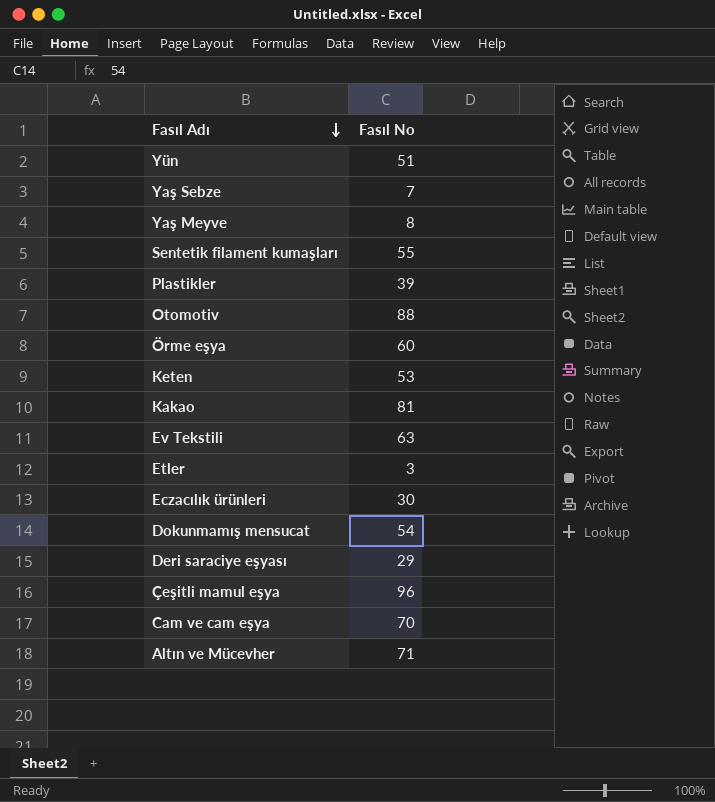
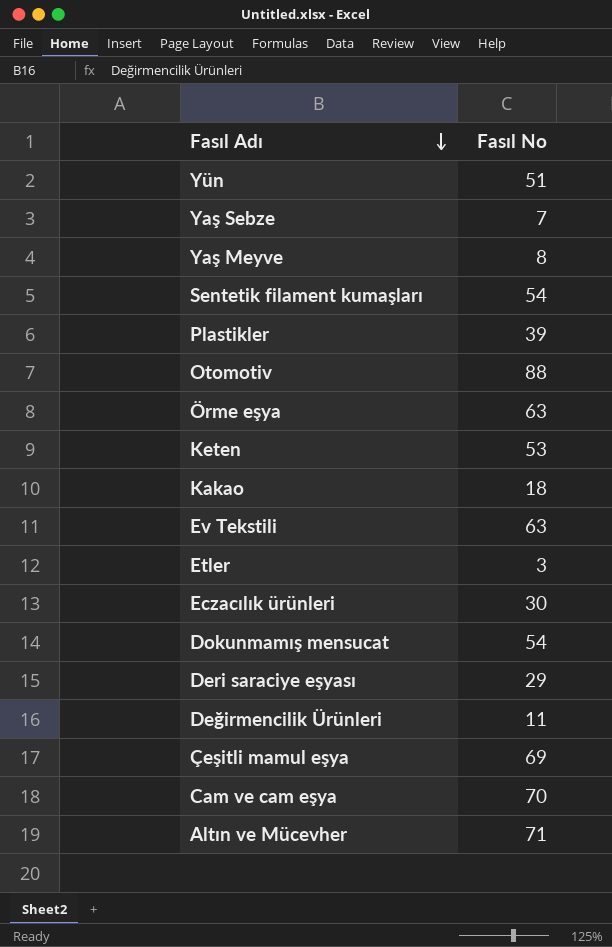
Sentetik filament kumaşları | Fasıl No: 55 -> 54
Örme eşya | Fasıl No: 60 -> 63
Kakao | Fasıl No: 81 -> 18
row Değirmencilik Ürünleri: none -> 11
Çeşitli mamul eşya | Fasıl No: 96 -> 69

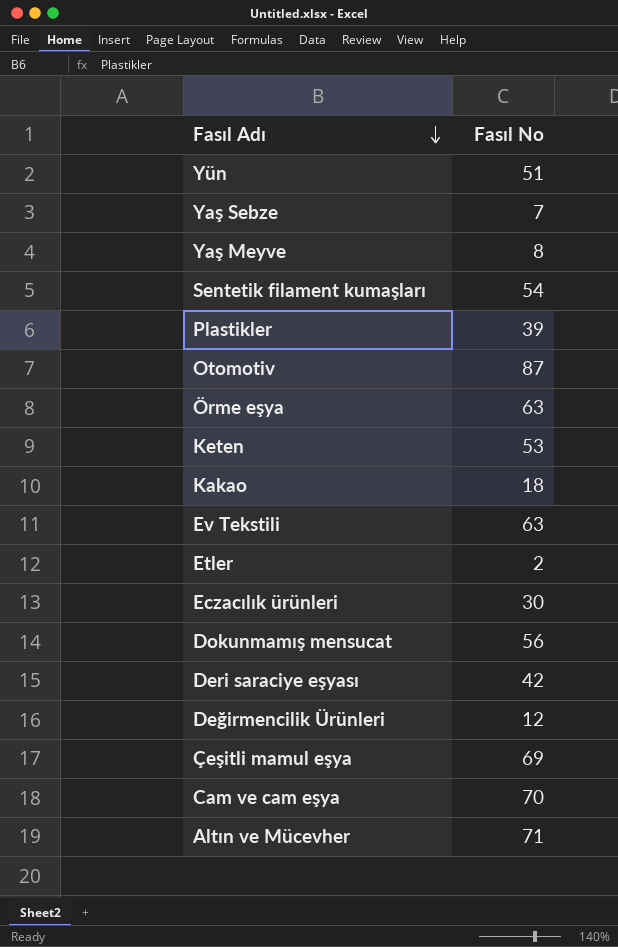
Otomotiv | Fasıl No: 88 -> 87
Etler | Fasıl No: 3 -> 2
Dokunmamış mensucat | Fasıl No: 54 -> 56
Deri saraciye eşyası | Fasıl No: 29 -> 42
Değirmencilik Ürünleri | Fasıl No: 11 -> 12

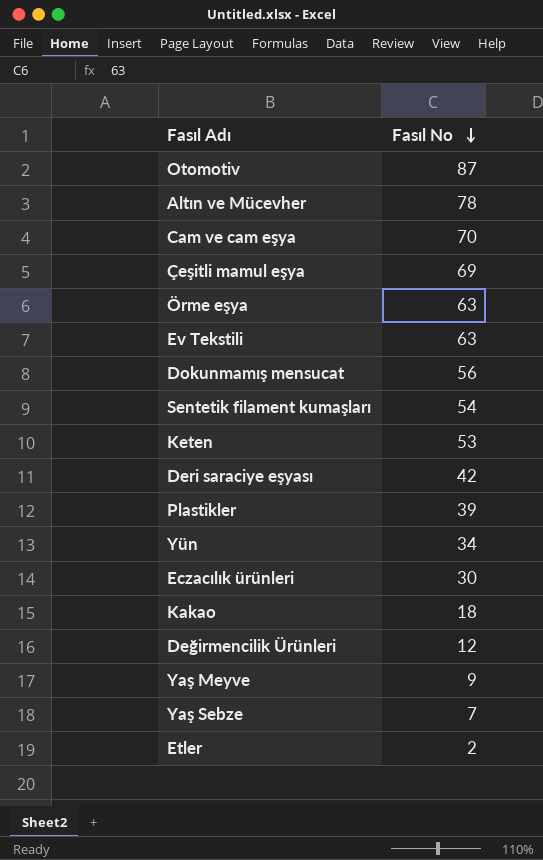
row order: Fasıl Adı descending -> Fasıl No descending
Altın ve Mücevher | Fasıl No: 71 -> 78
Yün | Fasıl No: 51 -> 34
Yaş Meyve | Fasıl No: 8 -> 9

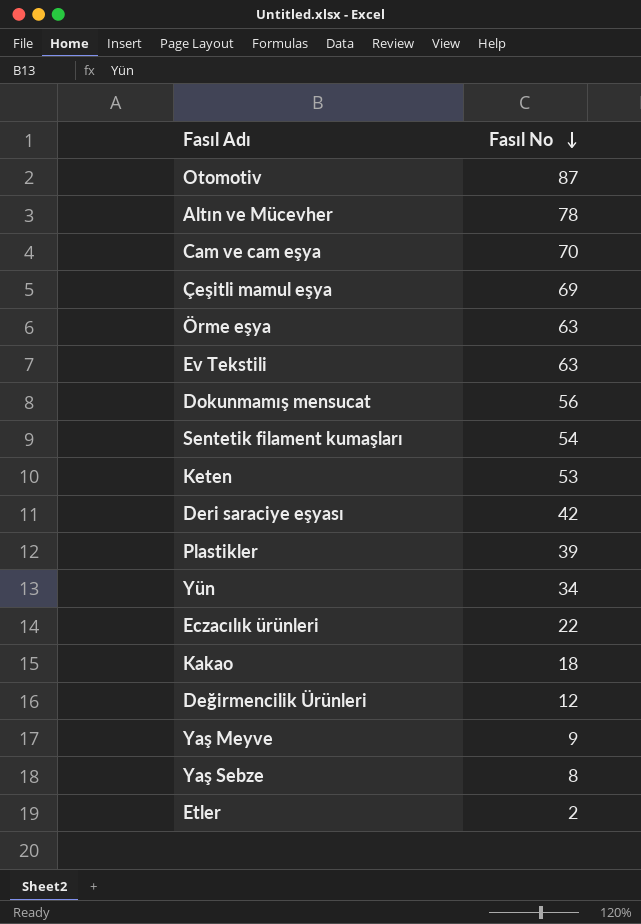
Eczacılık ürünleri | Fasıl No: 30 -> 22
Yaş Sebze | Fasıl No: 7 -> 8

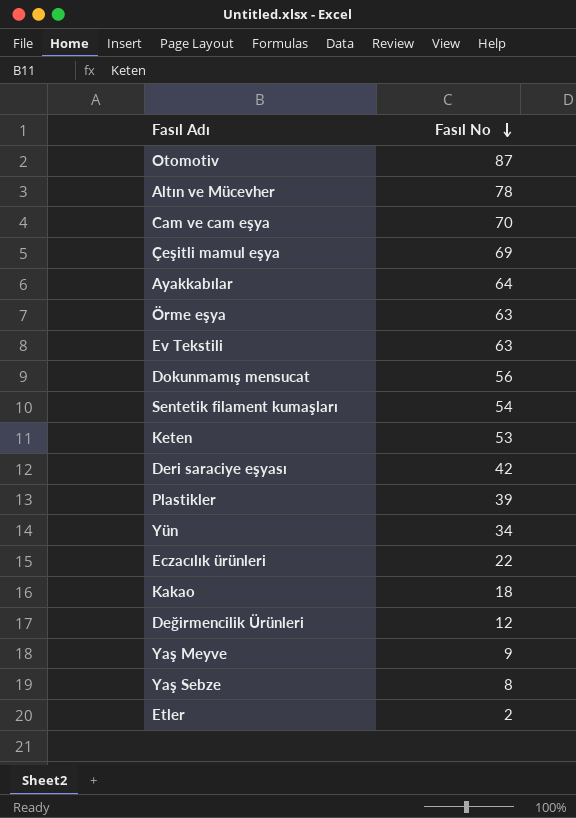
row Ayakkabılar: none -> 64

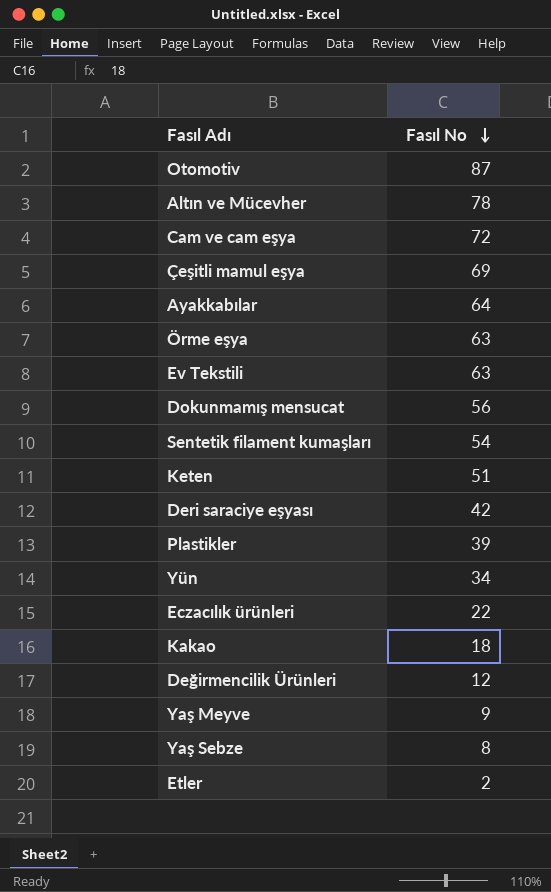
Cam ve cam eşya | Fasıl No: 70 -> 72
Keten | Fasıl No: 53 -> 51

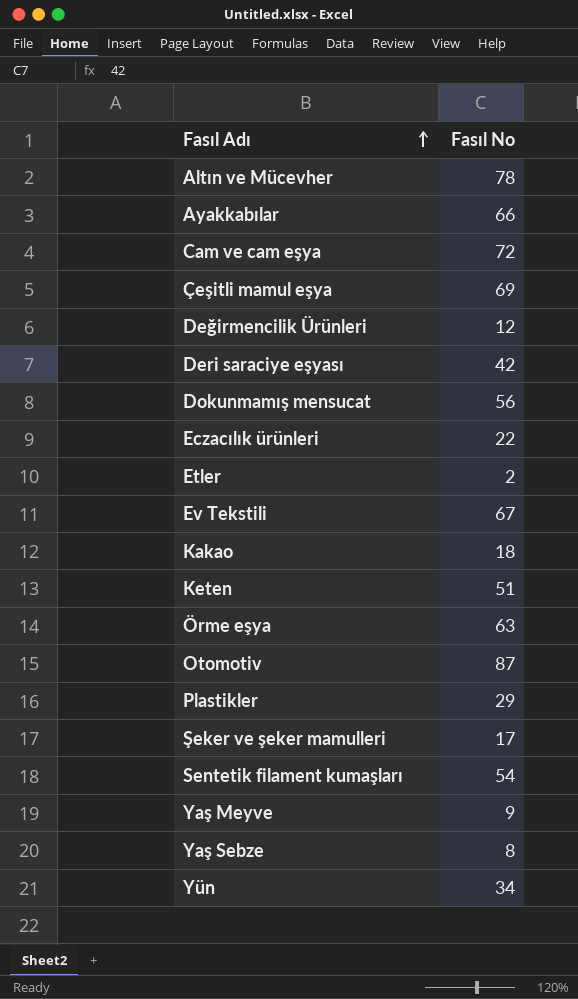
row order: Fasıl No descending -> Fasıl Adı ascending
Ayakkabılar | Fasıl No: 64 -> 66
Ev Tekstili | Fasıl No: 63 -> 67
Plastikler | Fasıl No: 39 -> 29
row Şeker ve şeker mamulleri: none -> 17

